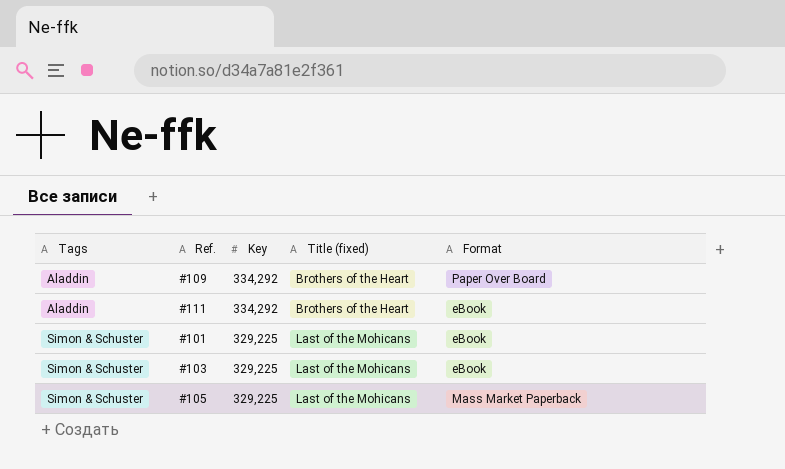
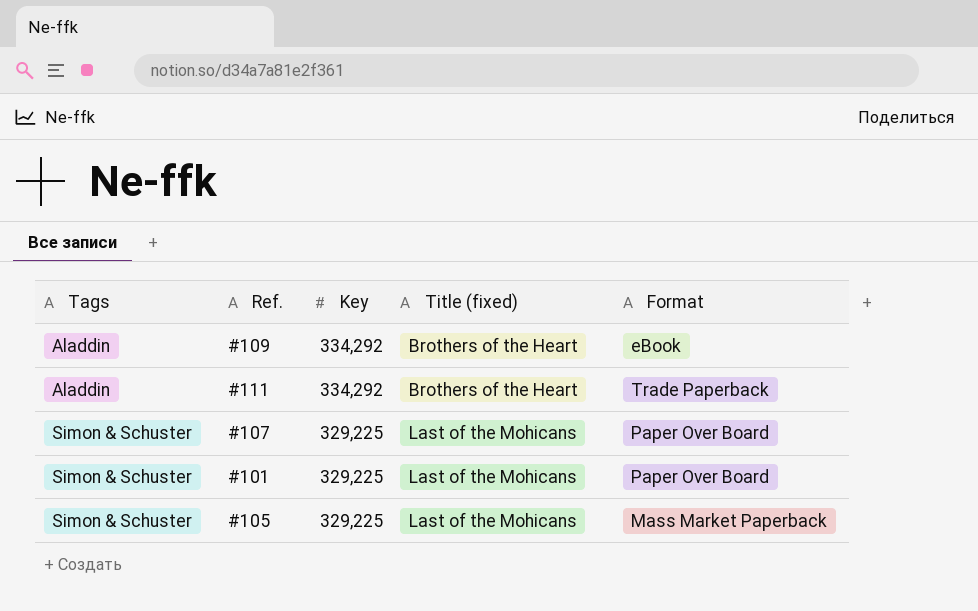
row #103: Simon & Schuster | 329,225 | Last of the Mohicans | eBook -> none
#109 | Format: Paper Over Board -> eBook
#111 | Format: eBook -> Trade Paperback
row #107: none -> Simon & Schuster | 329,225 | Last of the Mohicans | Paper Over Board
#101 | Format: eBook -> Paper Over Board

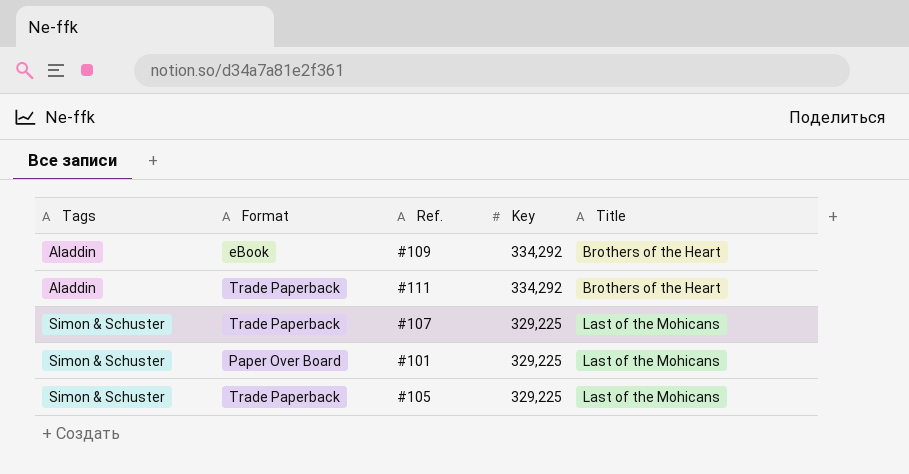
column Format | position: 5 -> 2
column name: Title (fixed) -> Title
#107 | Format: Paper Over Board -> Trade Paperback
#105 | Format: Mass Market Paperback -> Trade Paperback

